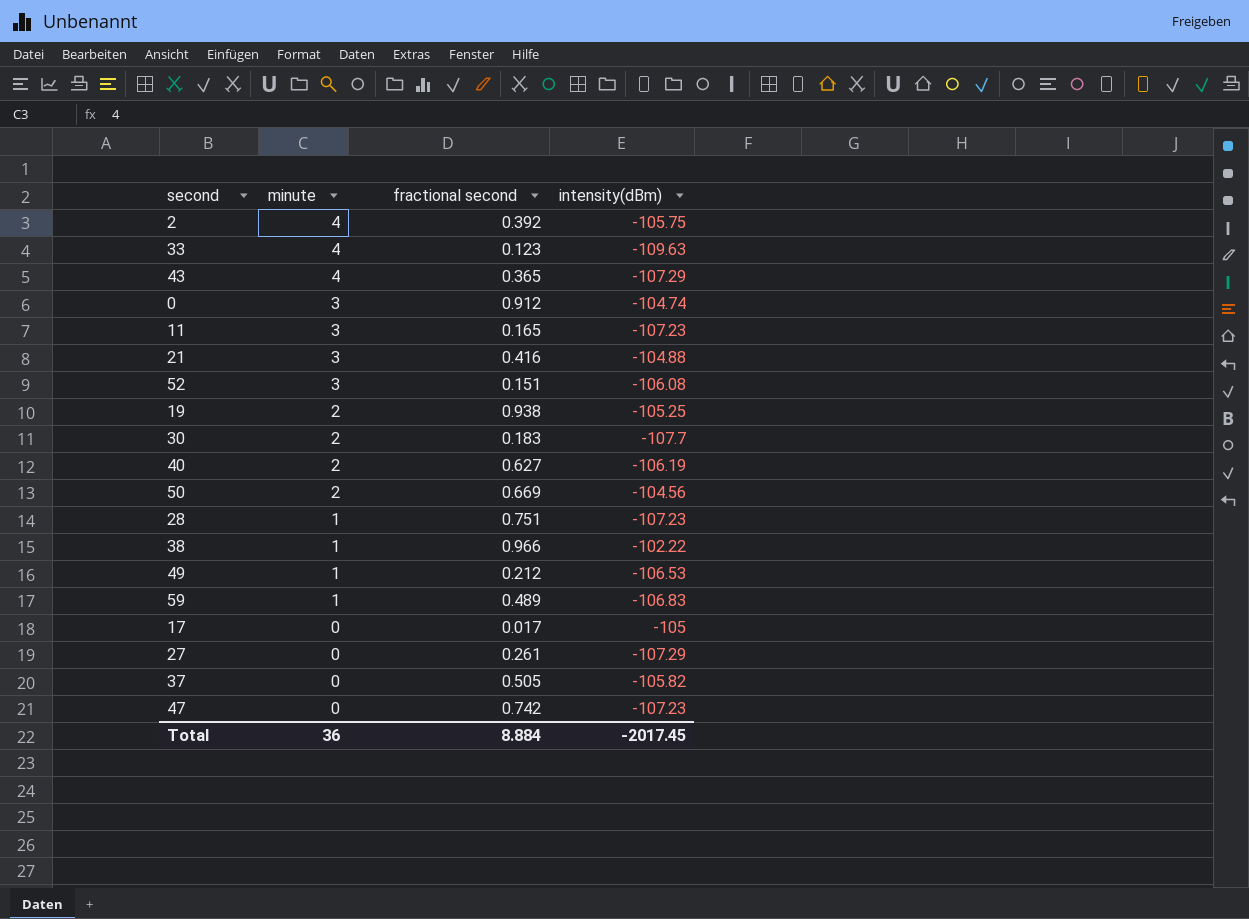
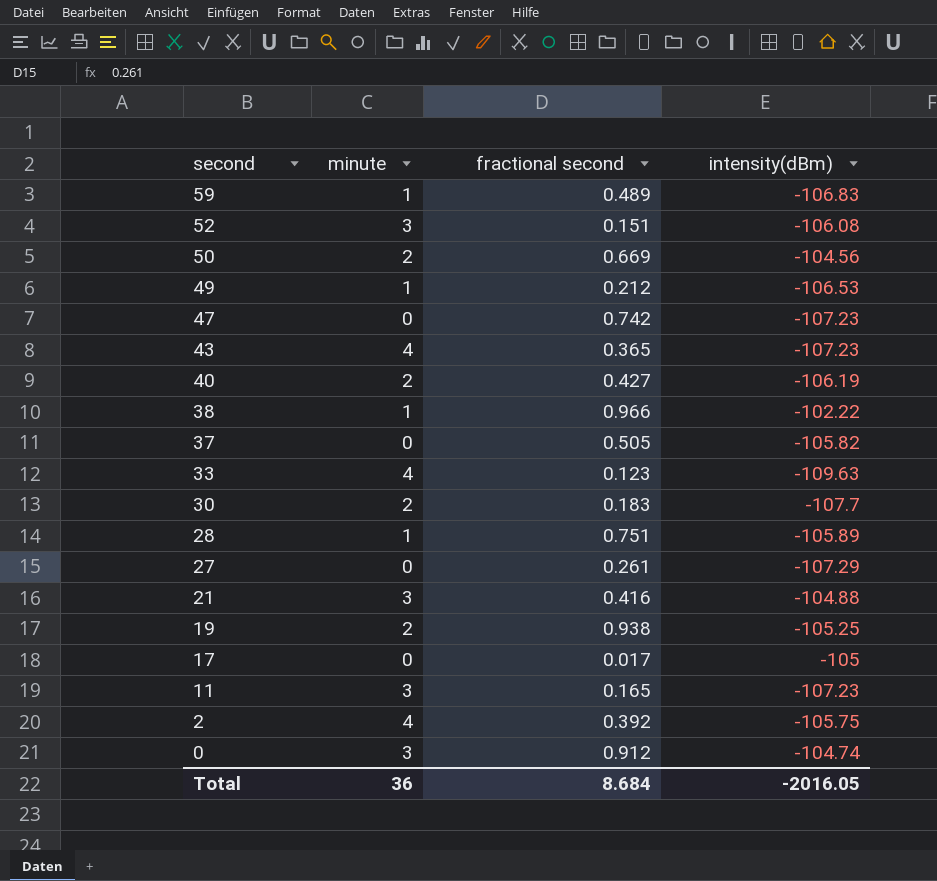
row order: minute descending -> second descending
43 | intensity(dBm): -107.29 -> -107.23
40 | fractional second: 0.627 -> 0.427
28 | intensity(dBm): -107.23 -> -105.89
Total | fractional second: 8.884 -> 8.684
Total | intensity(dBm): -2017.45 -> -2016.05

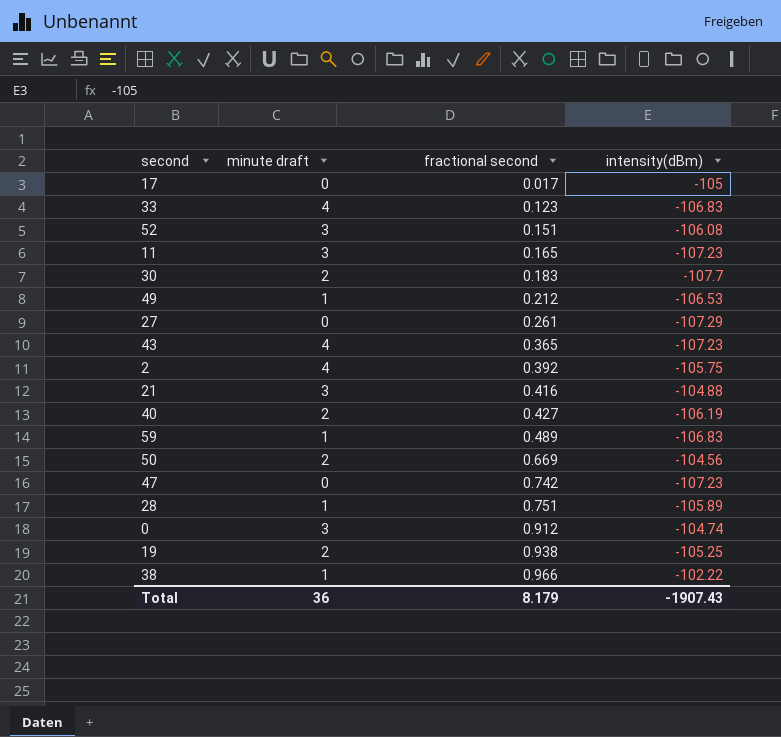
row order: second descending -> fractional second ascending
column name: minute -> minute draft
row 37: 0 | 0.505 | -105.82 -> none
33 | intensity(dBm): -109.63 -> -106.83
Total | fractional second: 8.684 -> 8.179
Total | intensity(dBm): -2016.05 -> -1907.43

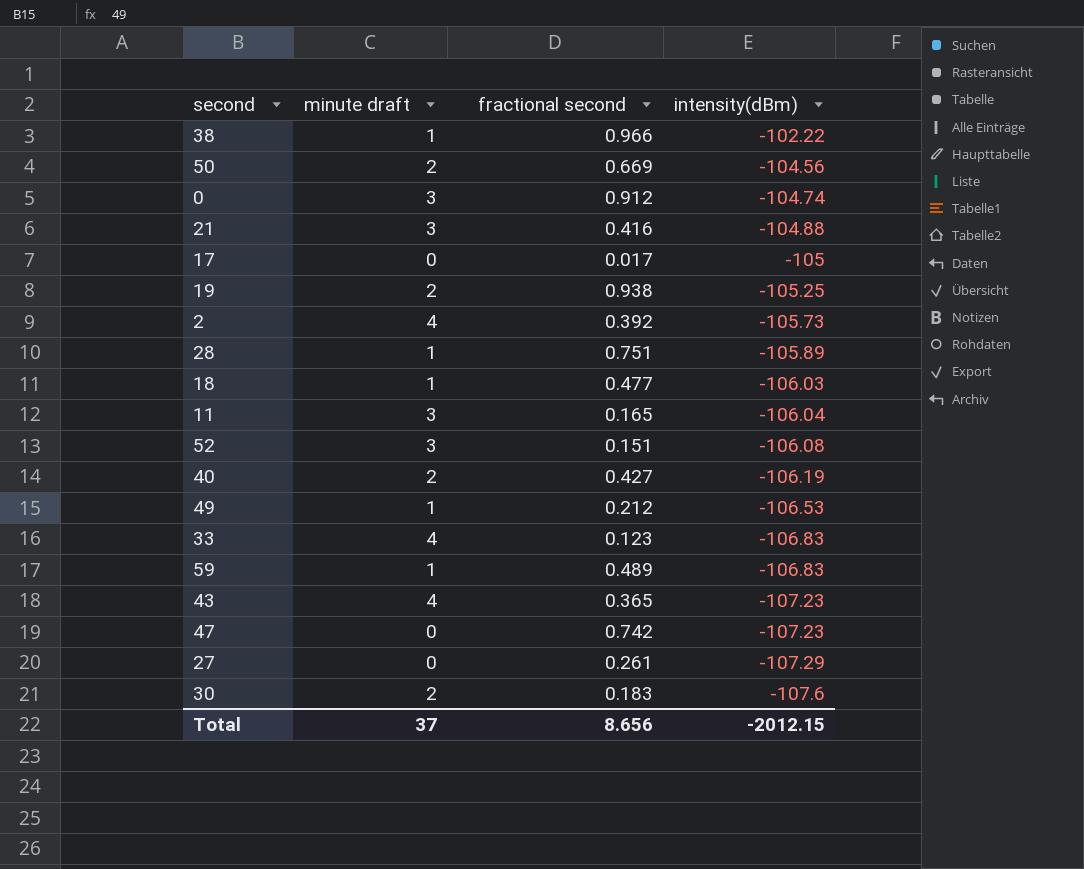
row order: fractional second ascending -> intensity(dBm) descending
2 | intensity(dBm): -105.75 -> -105.73
row 18: none -> 1 | 0.477 | -106.03
11 | intensity(dBm): -107.23 -> -106.04
30 | intensity(dBm): -107.7 -> -107.6
Total | minute draft: 36 -> 37
Total | fractional second: 8.179 -> 8.656
Total | intensity(dBm): -1907.43 -> -2012.15

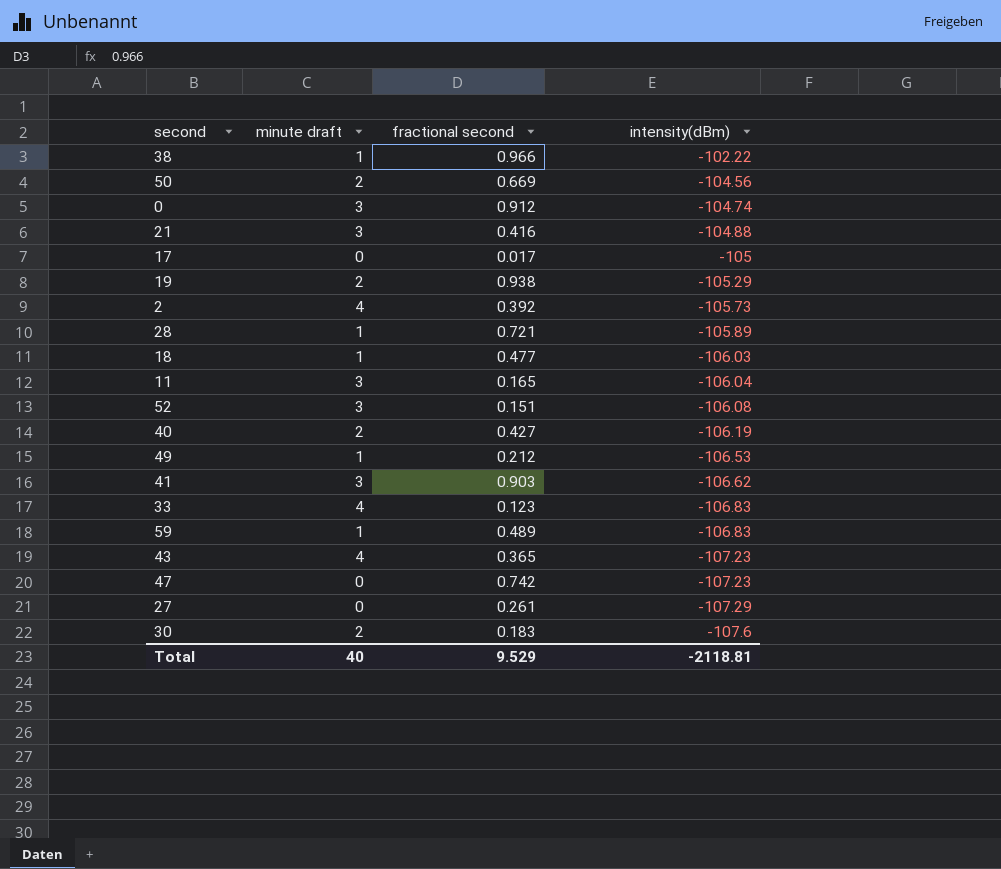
19 | intensity(dBm): -105.25 -> -105.29
28 | fractional second: 0.751 -> 0.721
row 41: none -> 3 | 0.903 | -106.62
Total | minute draft: 37 -> 40
Total | fractional second: 8.656 -> 9.529
Total | intensity(dBm): -2012.15 -> -2118.81

